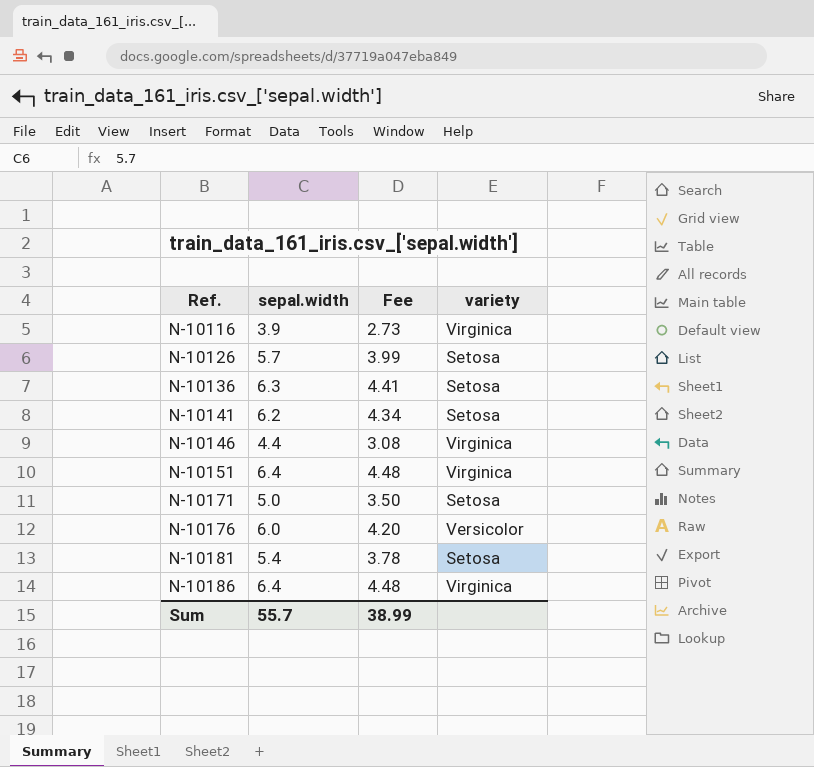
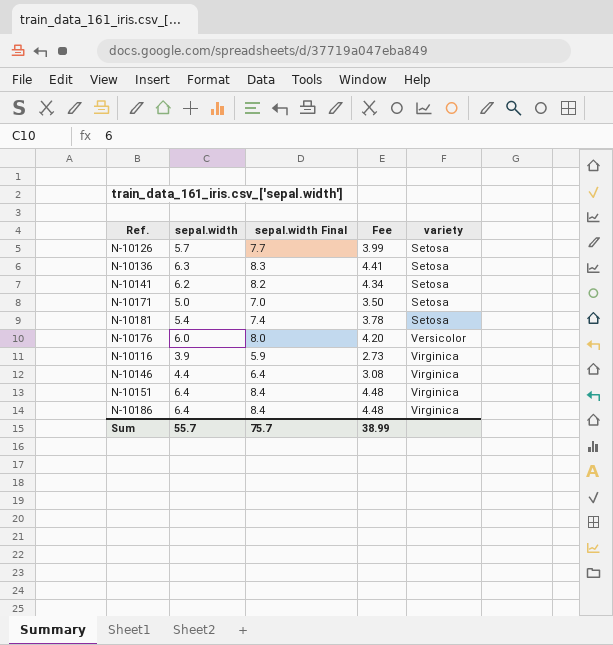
row order: Ref. ascending -> variety ascending
column sepal.width Final | formula: none -> [sepal.width] + 2

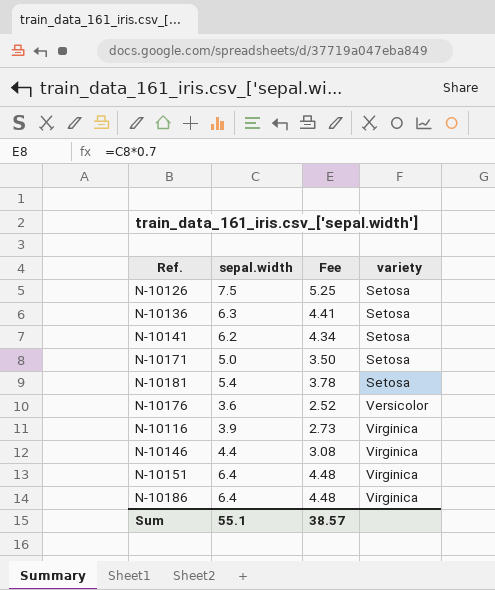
column sepal.width Final | formula: [sepal.width] + 2 -> none
N-10126 | sepal.width: 5.7 -> 7.5
N-10126 | Fee: 3.99 -> 5.25
N-10176 | sepal.width: 6.0 -> 3.6
N-10176 | Fee: 4.20 -> 2.52
Sum | sepal.width: 55.7 -> 55.1
Sum | Fee: 38.99 -> 38.57

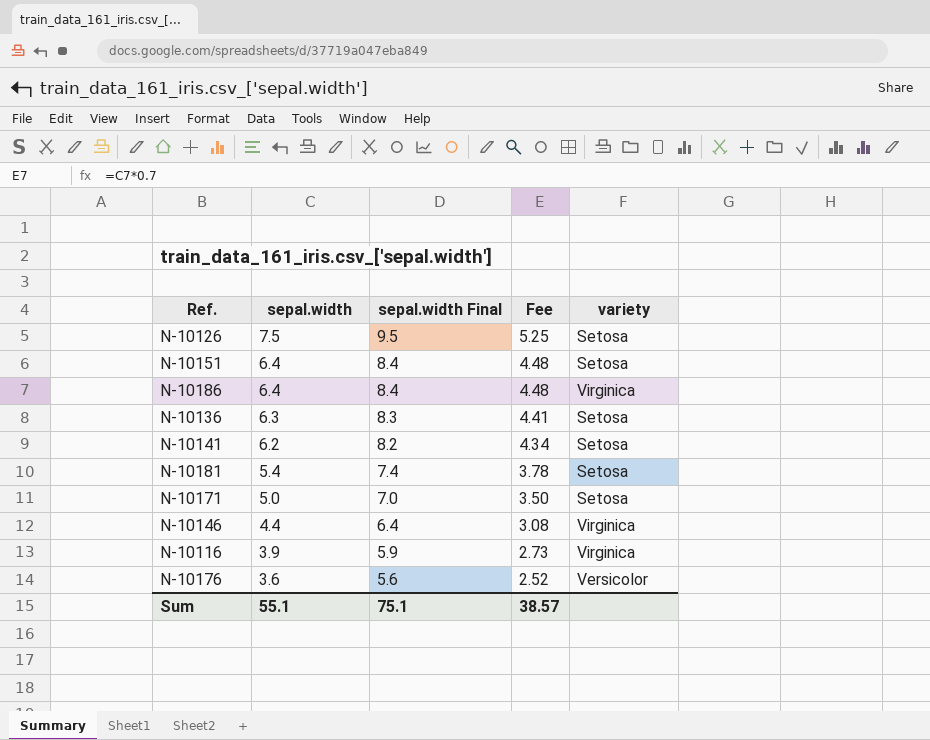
row order: variety ascending -> sepal.width descending
column sepal.width Final | formula: none -> [sepal.width] + 2
N-10151 | variety: Virginica -> Setosa

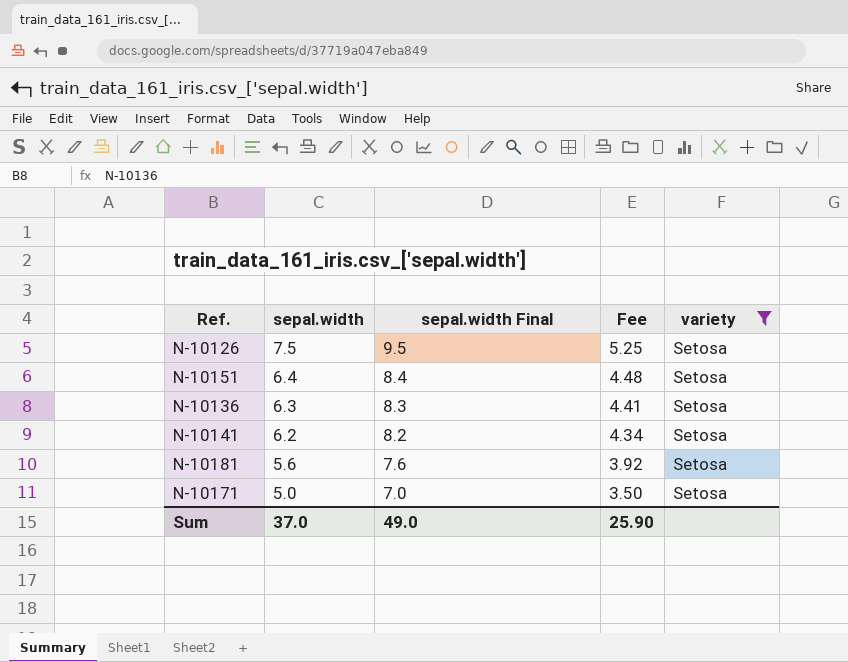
filter: none -> variety = Setosa
N-10181 | sepal.width: 5.4 -> 5.6
N-10181 | sepal.width Final: 7.4 -> 7.6
N-10181 | Fee: 3.78 -> 3.92
Sum | sepal.width: 55.1 -> 37.0
Sum | sepal.width Final: 75.1 -> 49.0
Sum | Fee: 38.57 -> 25.90

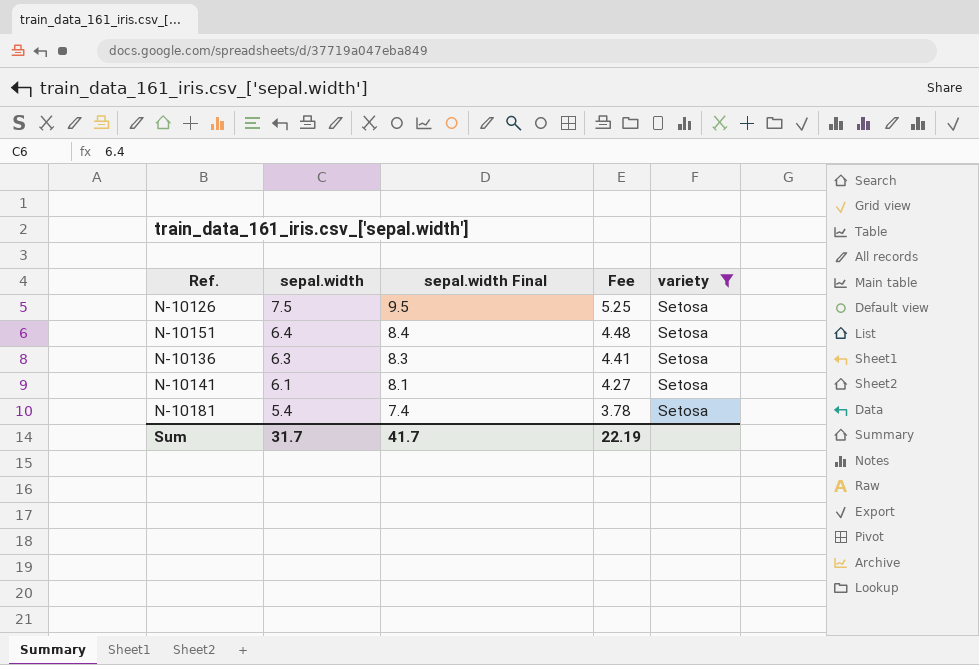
row N-10171: 5.0 | 7.0 | 3.50 | Setosa -> none
N-10141 | sepal.width: 6.2 -> 6.1
N-10141 | sepal.width Final: 8.2 -> 8.1
N-10141 | Fee: 4.34 -> 4.27
N-10181 | sepal.width: 5.6 -> 5.4
N-10181 | sepal.width Final: 7.6 -> 7.4
N-10181 | Fee: 3.92 -> 3.78
Sum | sepal.width: 37.0 -> 31.7
Sum | sepal.width Final: 49.0 -> 41.7
Sum | Fee: 25.90 -> 22.19

